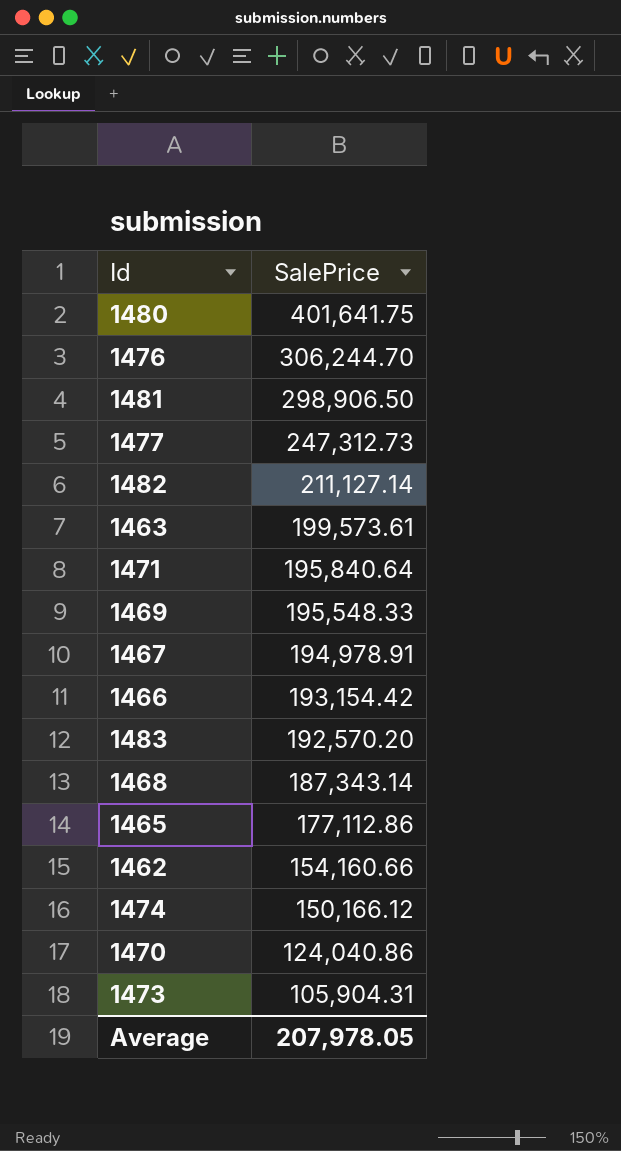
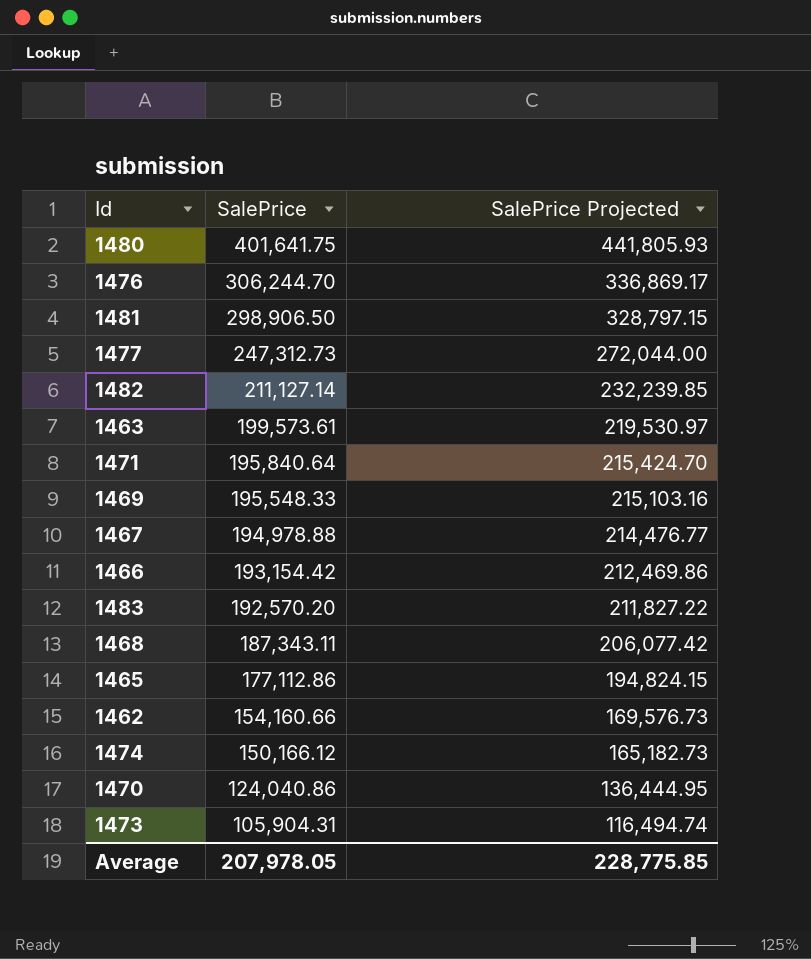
column SalePrice Projected | formula: none -> [SalePrice] * 1.1
1467 | SalePrice: 194,978.91 -> 194,978.88
1468 | SalePrice: 187,343.14 -> 187,343.11

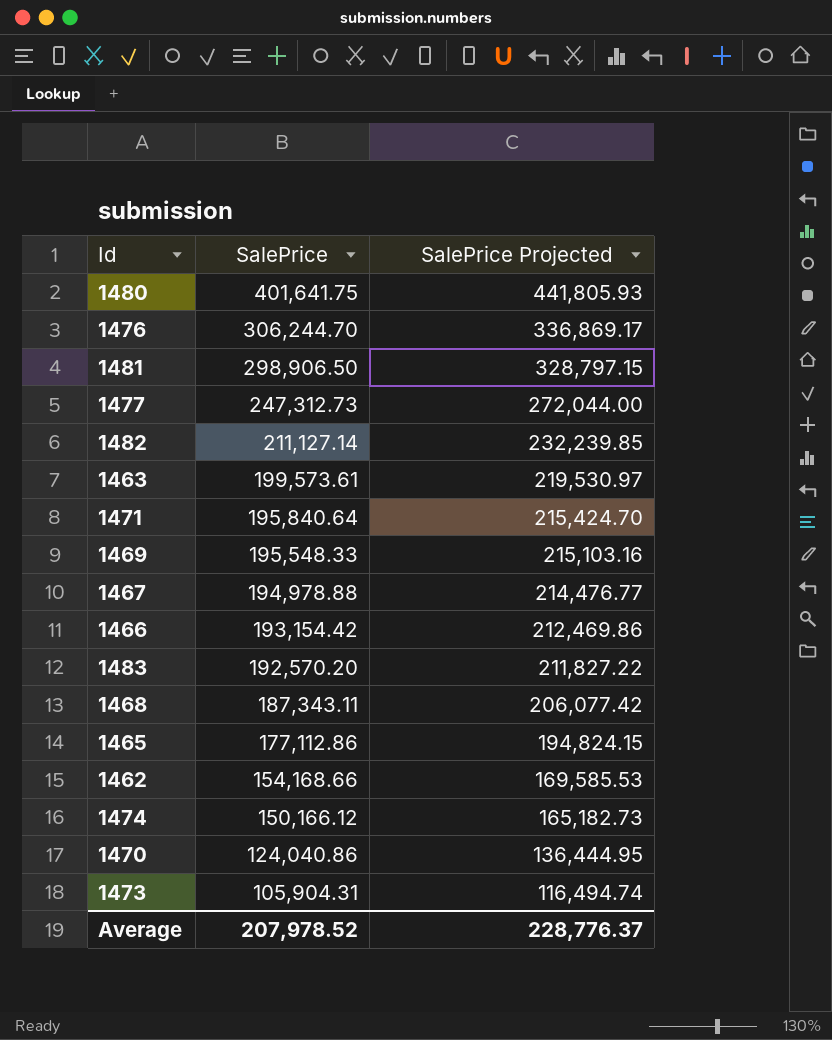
1462 | SalePrice: 154,160.66 -> 154,168.66
1462 | SalePrice Projected: 169,576.73 -> 169,585.53
Average | SalePrice: 207,978.05 -> 207,978.52
Average | SalePrice Projected: 228,775.85 -> 228,776.37

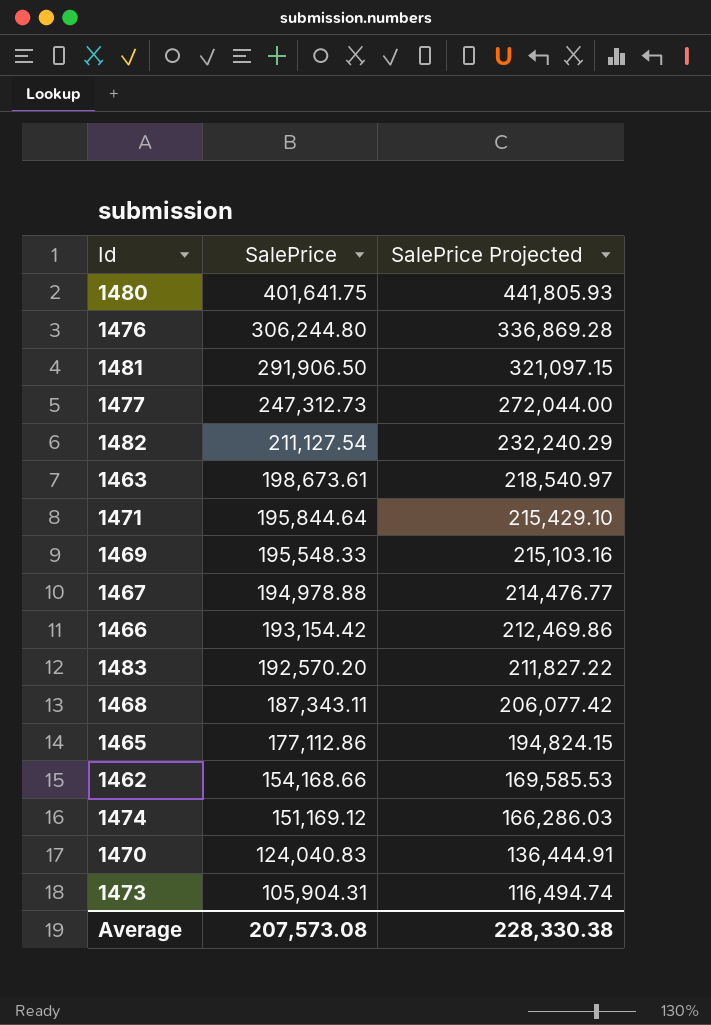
1476 | SalePrice: 306,244.70 -> 306,244.80
1476 | SalePrice Projected: 336,869.17 -> 336,869.28
1481 | SalePrice: 298,906.50 -> 291,906.50
1481 | SalePrice Projected: 328,797.15 -> 321,097.15
1482 | SalePrice: 211,127.14 -> 211,127.54
1482 | SalePrice Projected: 232,239.85 -> 232,240.29
1463 | SalePrice: 199,573.61 -> 198,673.61
1463 | SalePrice Projected: 219,530.97 -> 218,540.97
1471 | SalePrice: 195,840.64 -> 195,844.64
1471 | SalePrice Projected: 215,424.70 -> 215,429.10
1474 | SalePrice: 150,166.12 -> 151,169.12
1474 | SalePrice Projected: 165,182.73 -> 166,286.03
1470 | SalePrice: 124,040.86 -> 124,040.83
1470 | SalePrice Projected: 136,444.95 -> 136,444.91
Average | SalePrice: 207,978.52 -> 207,573.08
Average | SalePrice Projected: 228,776.37 -> 228,330.38

